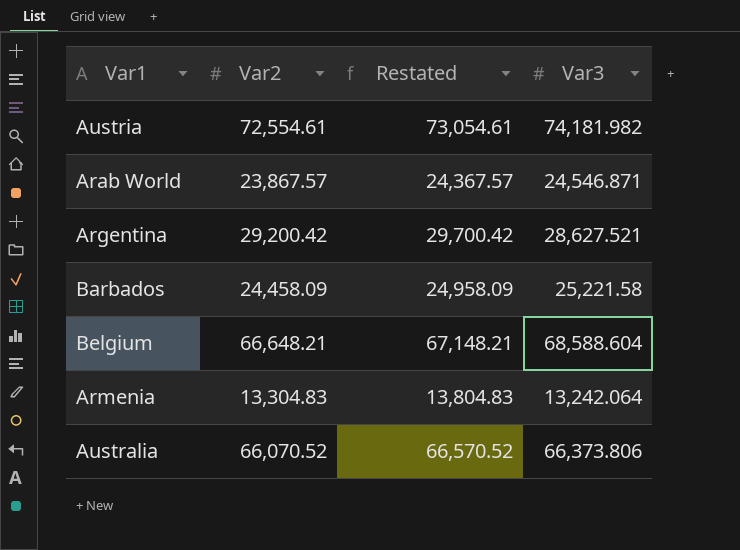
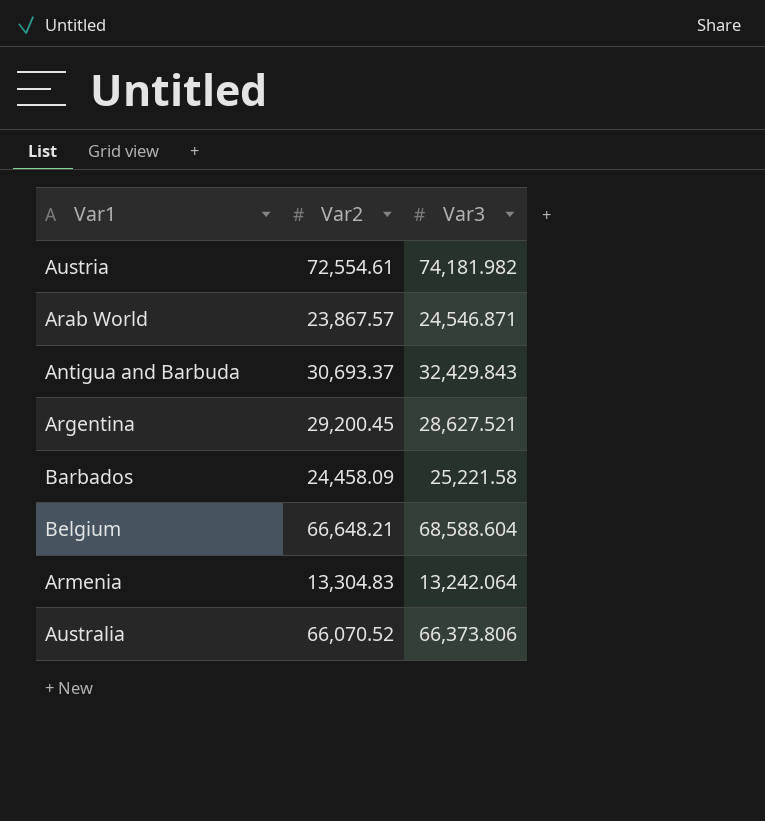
column Restated | formula: [Var2] + 500 -> none
row Antigua and Barbuda: none -> 30,693.37 | 32,429.843
Argentina | Var2: 29,200.42 -> 29,200.45

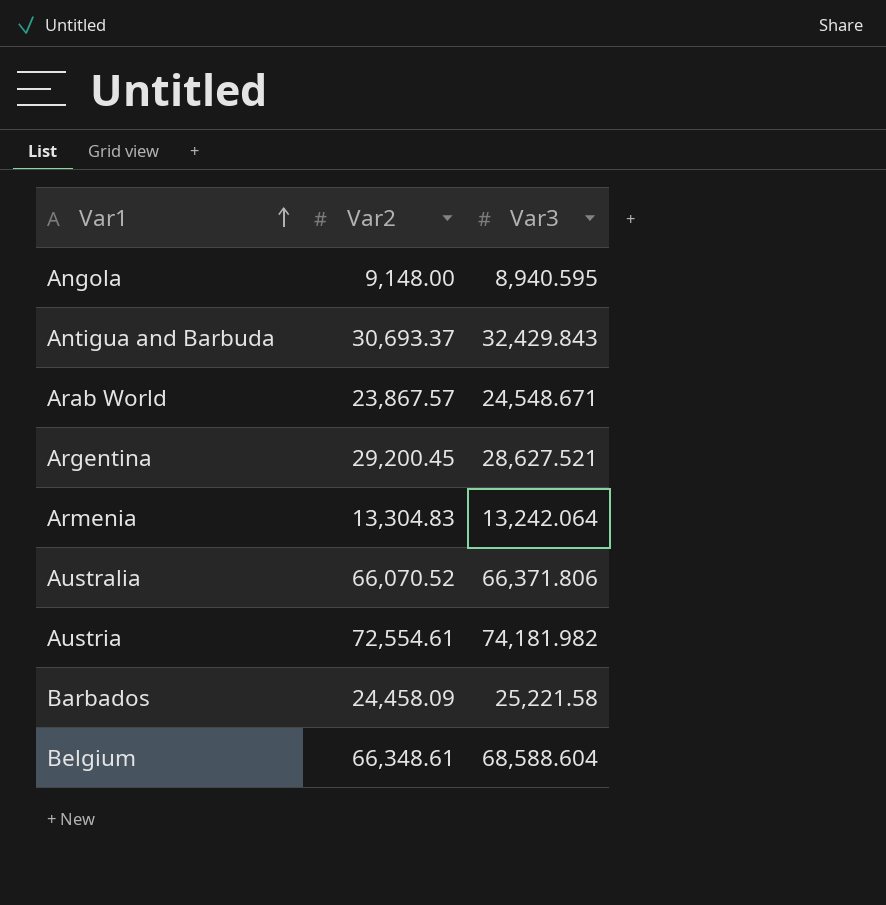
row order: none -> Var1 ascending
row Angola: none -> 9,148.00 | 8,940.595
Arab World | Var3: 24,546.871 -> 24,548.671
Australia | Var3: 66,373.806 -> 66,371.806
Belgium | Var2: 66,648.21 -> 66,348.61

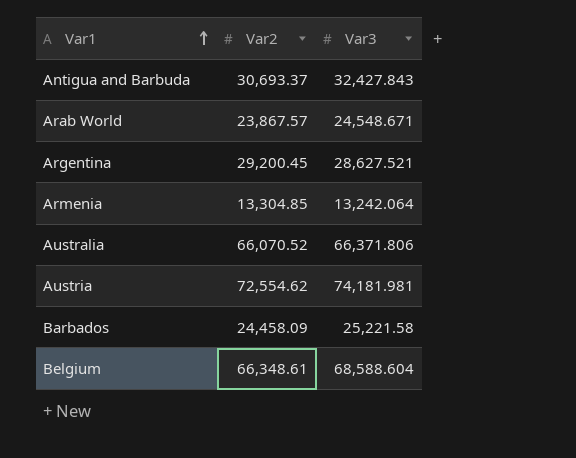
row Angola: 9,148.00 | 8,940.595 -> none
Antigua and Barbuda | Var3: 32,429.843 -> 32,427.843
Armenia | Var2: 13,304.83 -> 13,304.85
Austria | Var2: 72,554.61 -> 72,554.62
Austria | Var3: 74,181.982 -> 74,181.981

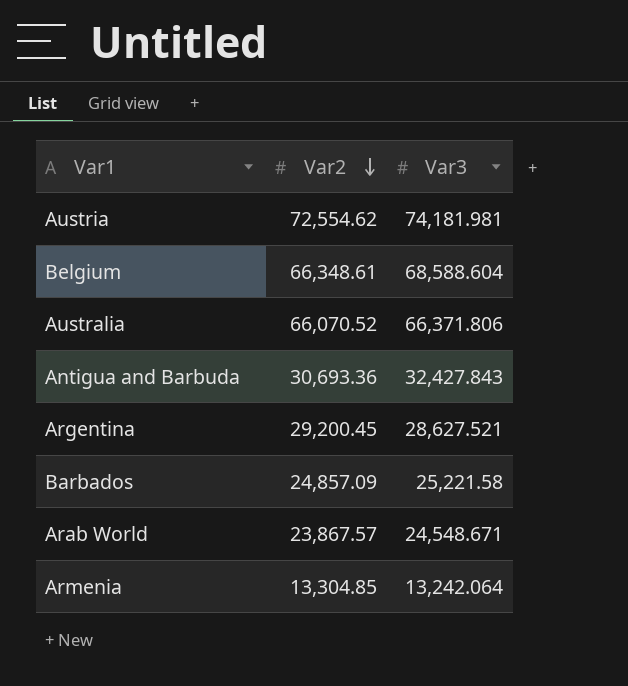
row order: Var1 ascending -> Var2 descending
Antigua and Barbuda | Var2: 30,693.37 -> 30,693.36
Barbados | Var2: 24,458.09 -> 24,857.09

